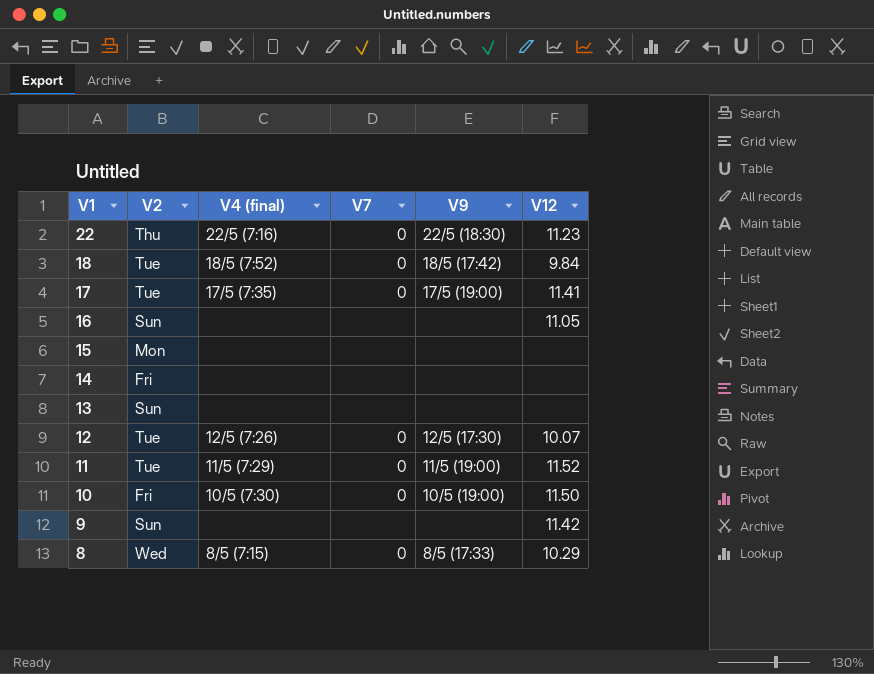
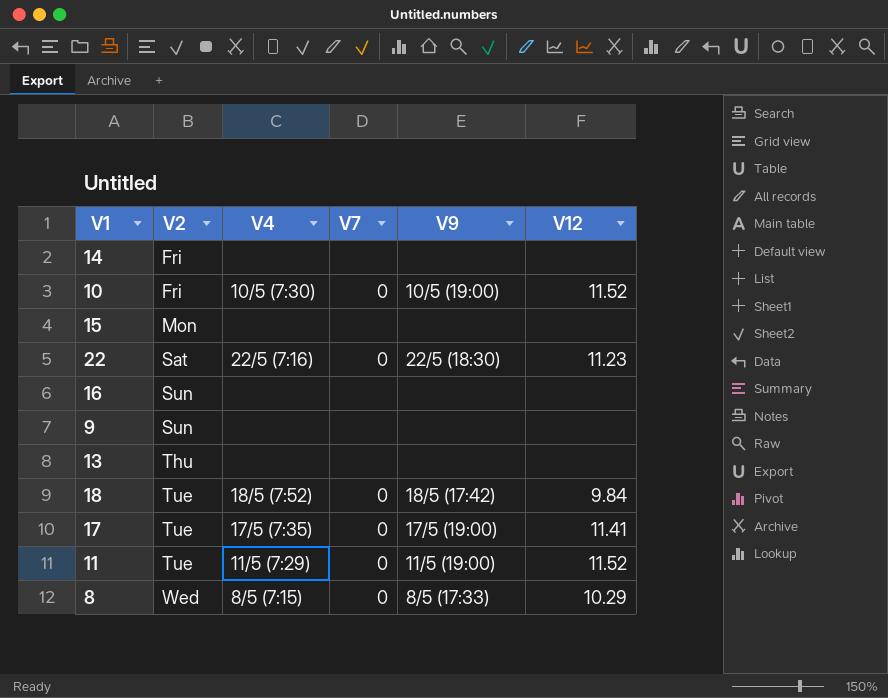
row order: V1 descending -> V2 ascending
column name: V4 (final) -> V4
row 12: Tue | 12/5 (7:26) | 0 | 12/5 (17:30) | 10.07 -> none
10 | V12: 11.50 -> 11.52
22 | V2: Thu -> Sat
16 | V12: 11.05 -> none
9 | V12: 11.42 -> none
13 | V2: Sun -> Thu

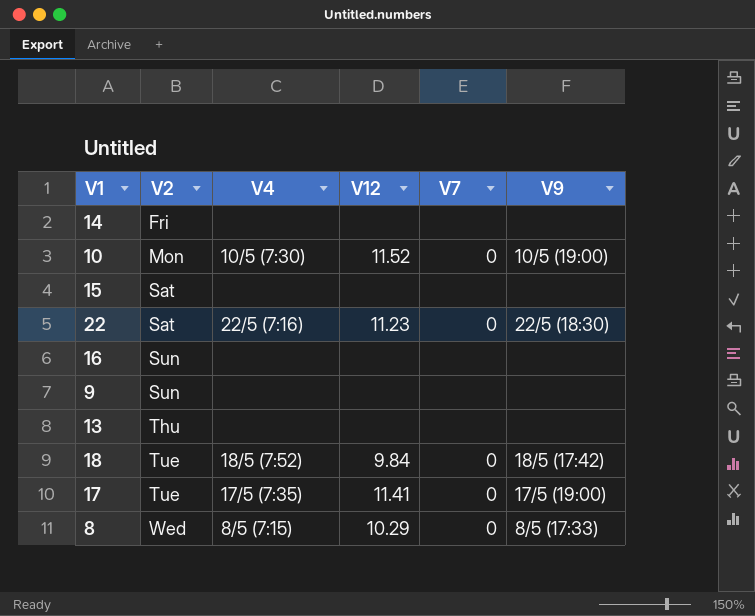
column V12 | position: 6 -> 4
row 11: Tue | 11/5 (7:29) | 0 | 11/5 (19:00) | 11.52 -> none
10 | V2: Fri -> Mon
15 | V2: Mon -> Sat

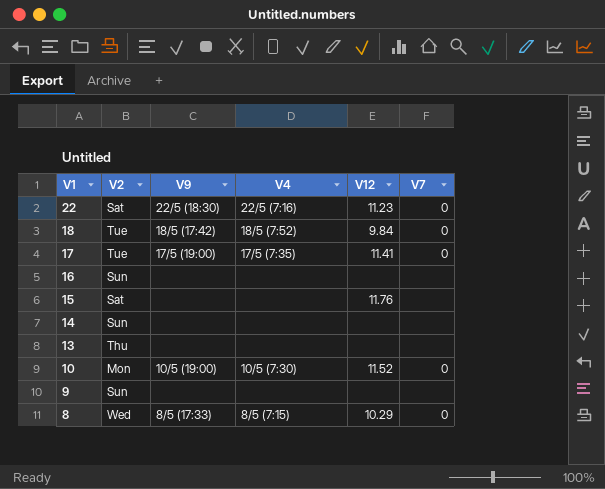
row order: V2 ascending -> V1 descending
column V9 | position: 6 -> 3
15 | V12: none -> 11.76
14 | V2: Fri -> Sun

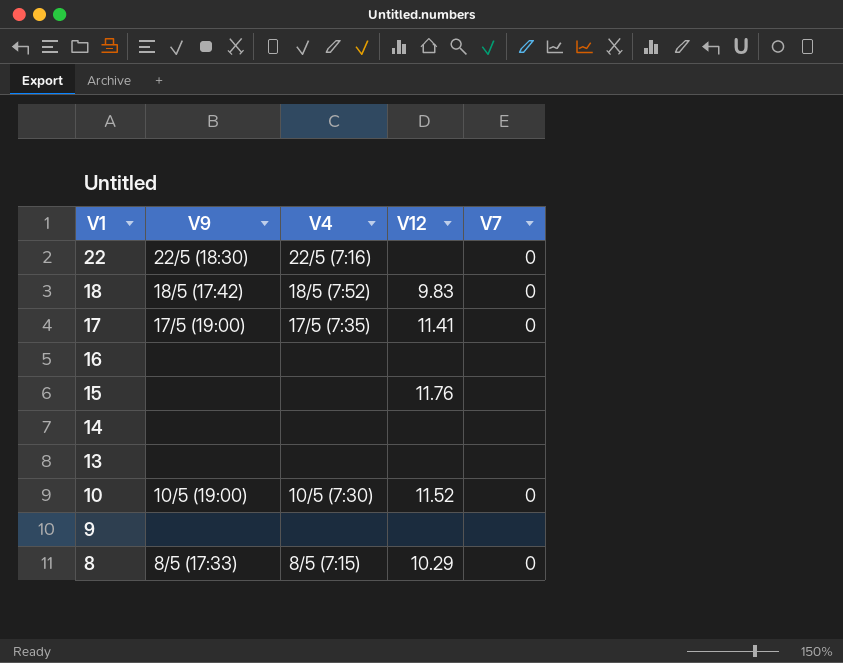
column V2 | position: 2 -> none
22 | V12: 11.23 -> none
18 | V12: 9.84 -> 9.83

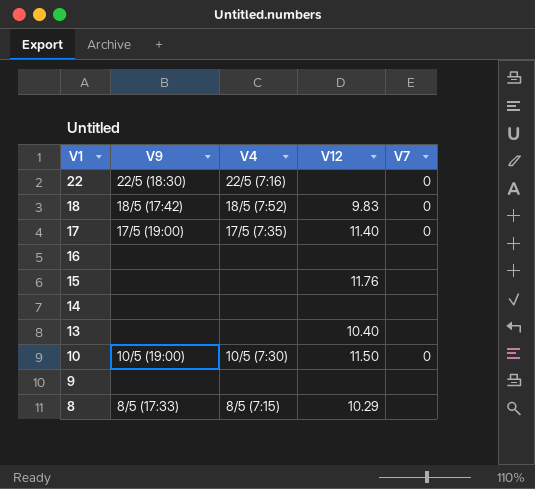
17 | V12: 11.41 -> 11.40
13 | V12: none -> 10.40
10 | V12: 11.52 -> 11.50
8 | V7: 0 -> none

